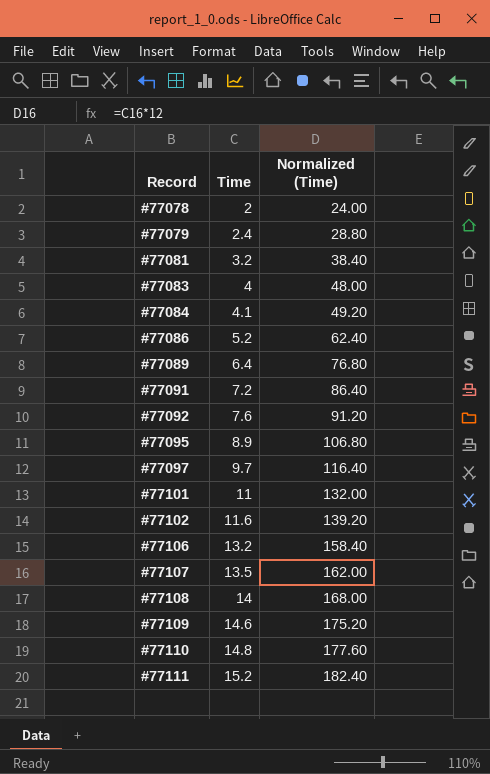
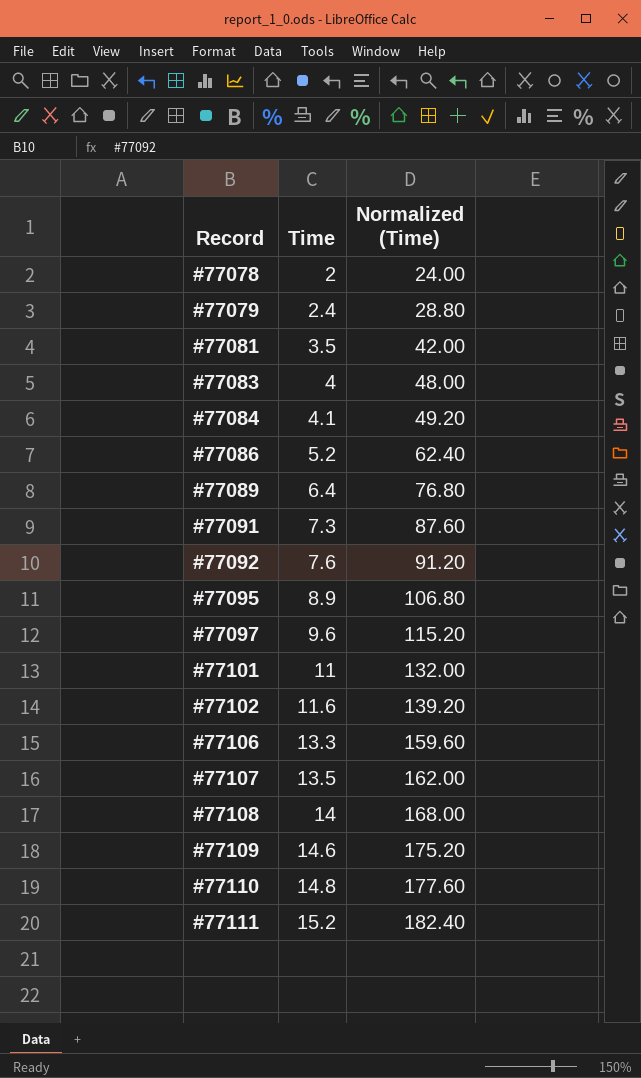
#77081 | Time: 3.2 -> 3.5
#77081 | Normalized (Time): 38.40 -> 42.00
#77091 | Time: 7.2 -> 7.3
#77091 | Normalized (Time): 86.40 -> 87.60
#77097 | Time: 9.7 -> 9.6
#77097 | Normalized (Time): 116.40 -> 115.20
#77106 | Time: 13.2 -> 13.3
#77106 | Normalized (Time): 158.40 -> 159.60

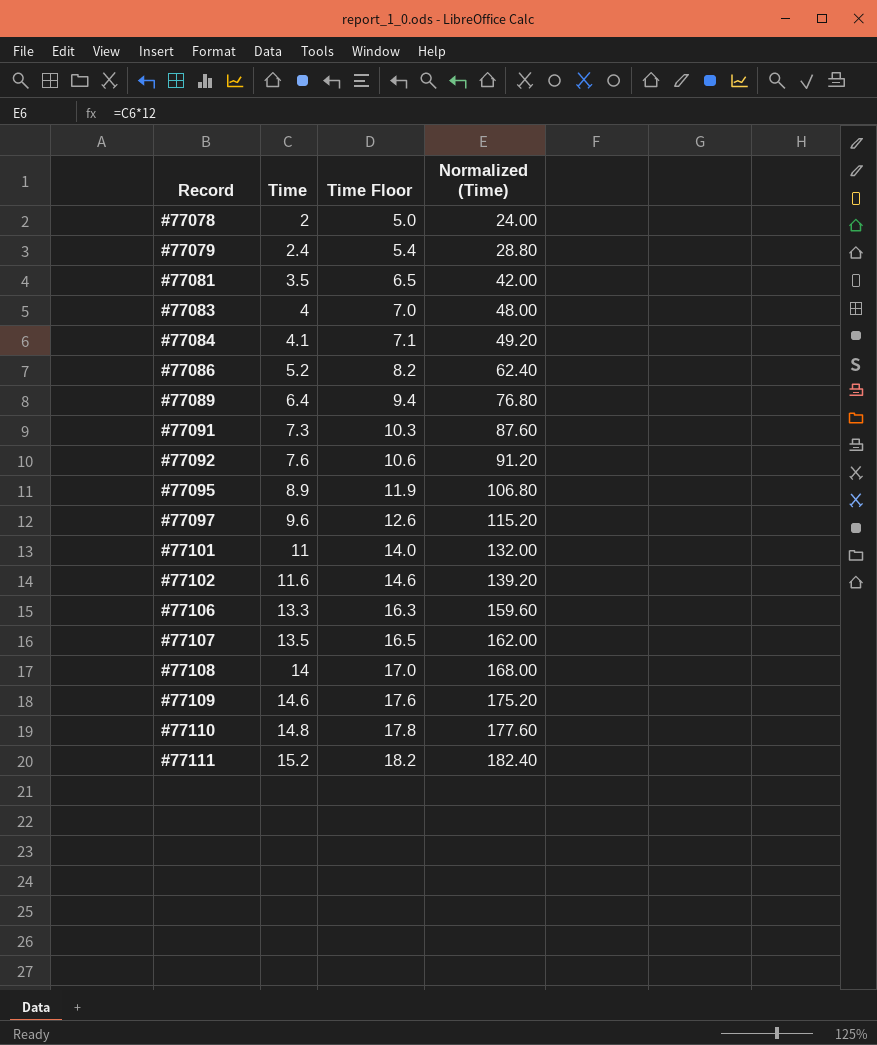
column Time Floor | formula: none -> [Time] + 3

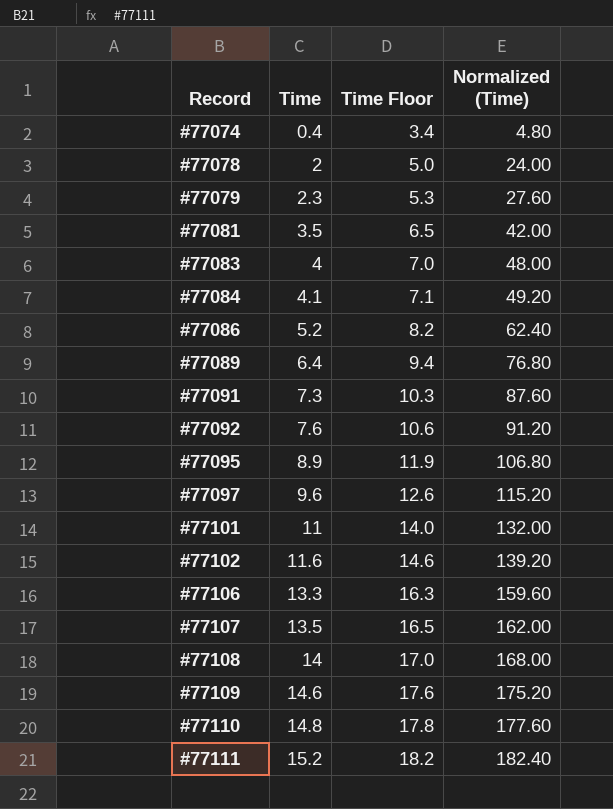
row #77074: none -> 0.4 | 3.4 | 4.80
#77079 | Time: 2.4 -> 2.3
#77079 | Time Floor: 5.4 -> 5.3
#77079 | Normalized (Time): 28.80 -> 27.60

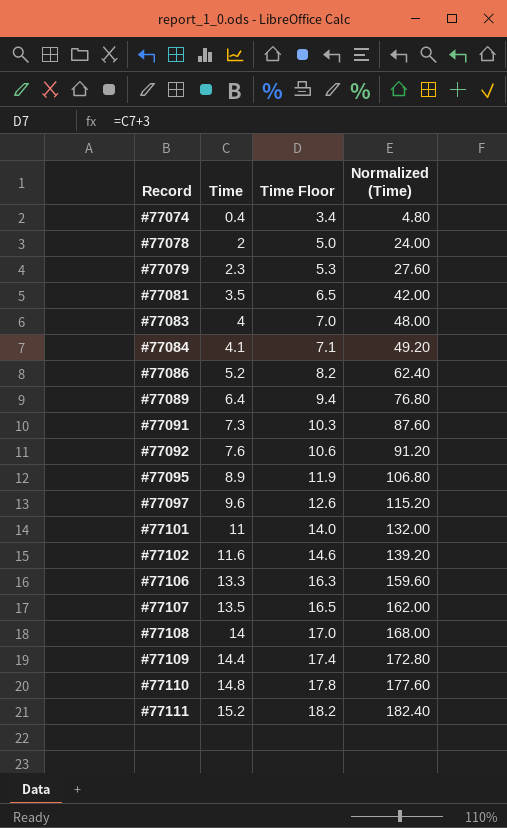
#77109 | Time: 14.6 -> 14.4
#77109 | Time Floor: 17.6 -> 17.4
#77109 | Normalized (Time): 175.20 -> 172.80

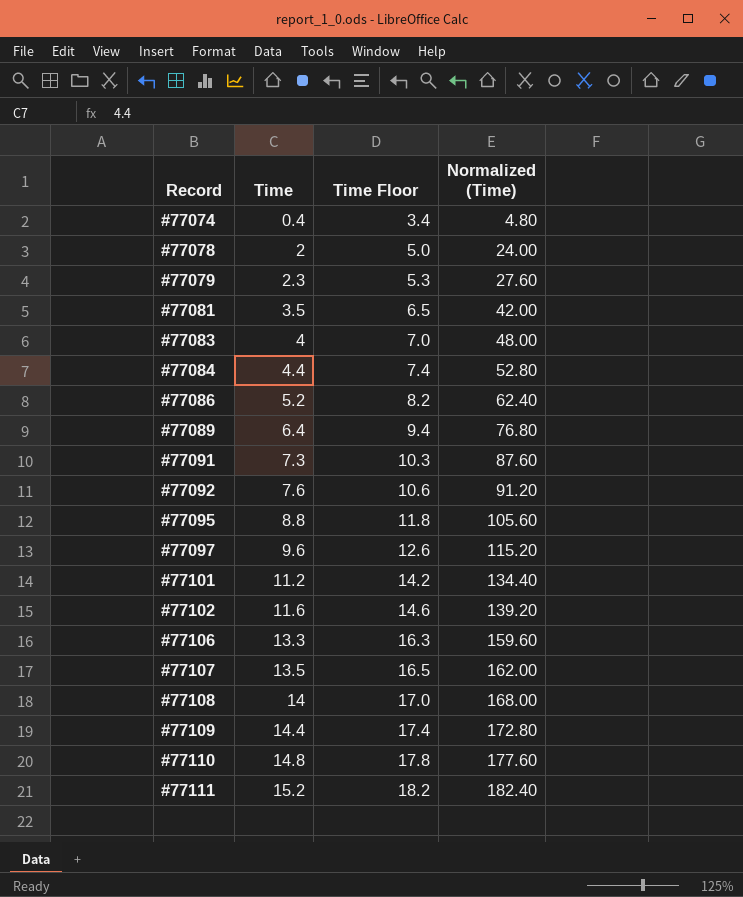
#77084 | Time: 4.1 -> 4.4
#77084 | Time Floor: 7.1 -> 7.4
#77084 | Normalized (Time): 49.20 -> 52.80
#77095 | Time: 8.9 -> 8.8
#77095 | Time Floor: 11.9 -> 11.8
#77095 | Normalized (Time): 106.80 -> 105.60
#77101 | Time: 11 -> 11.2
#77101 | Time Floor: 14.0 -> 14.2
#77101 | Normalized (Time): 132.00 -> 134.40

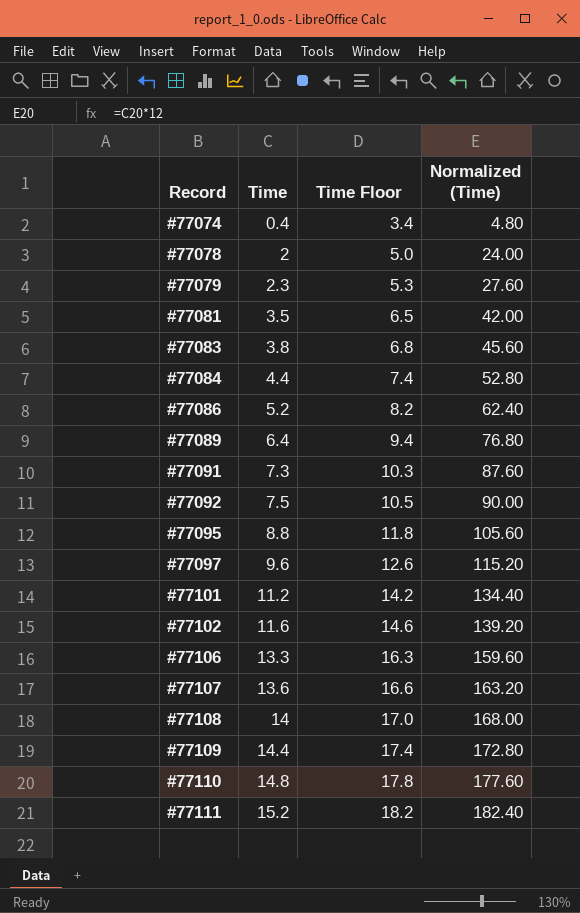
#77083 | Time: 4 -> 3.8
#77083 | Time Floor: 7.0 -> 6.8
#77083 | Normalized (Time): 48.00 -> 45.60
#77092 | Time: 7.6 -> 7.5
#77092 | Time Floor: 10.6 -> 10.5
#77092 | Normalized (Time): 91.20 -> 90.00
#77107 | Time: 13.5 -> 13.6
#77107 | Time Floor: 16.5 -> 16.6
#77107 | Normalized (Time): 162.00 -> 163.20

